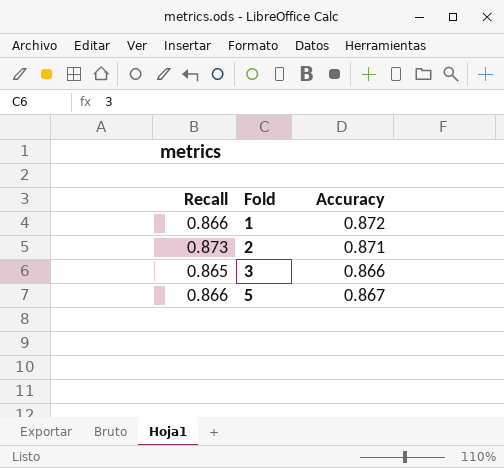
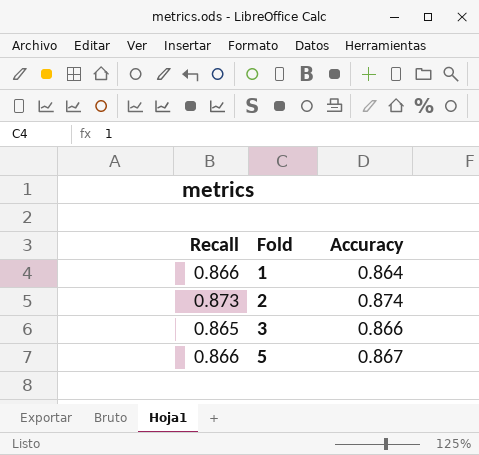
1 | Accuracy: 0.872 -> 0.864
2 | Accuracy: 0.871 -> 0.874

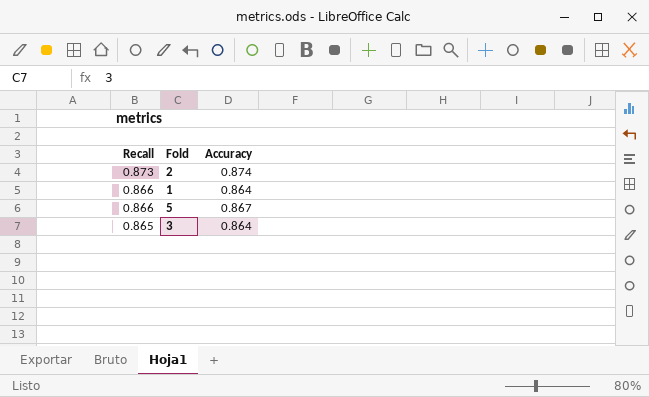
row order: Fold ascending -> Recall descending
3 | Accuracy: 0.866 -> 0.864

